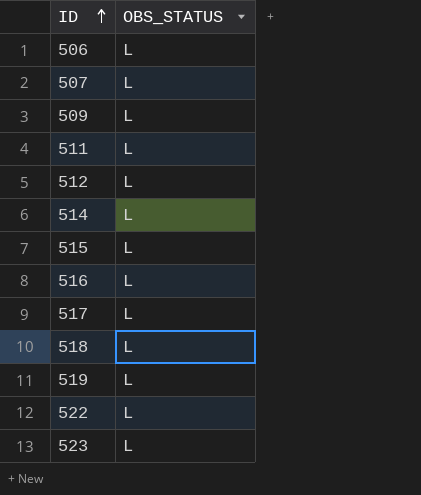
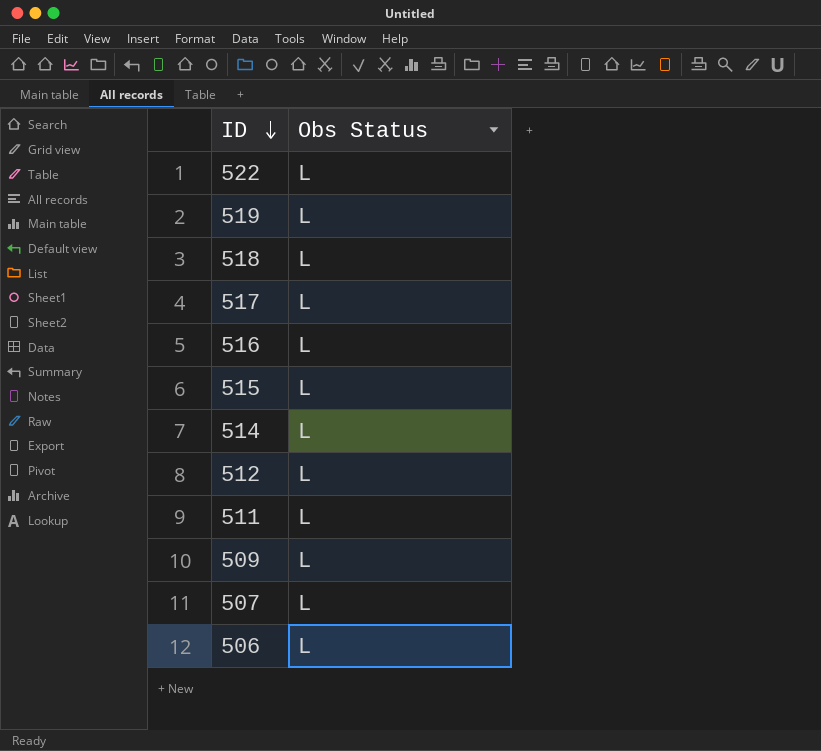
row order: ID ascending -> ID descending
column name: OBS_STATUS -> Obs Status
row 523: L -> none

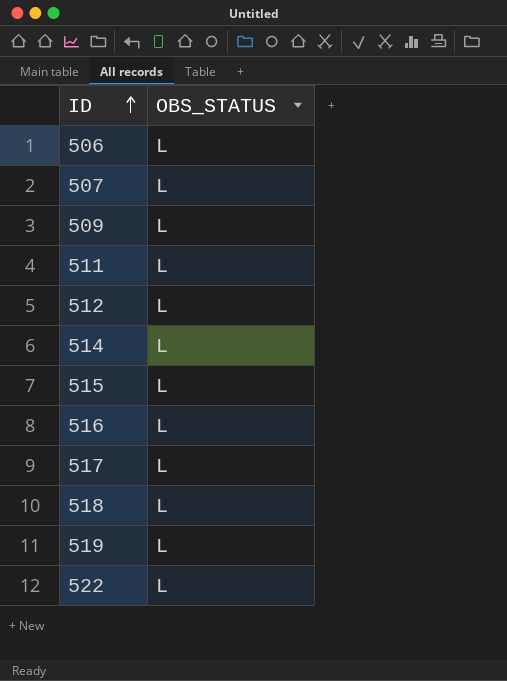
row order: ID descending -> ID ascending
column name: Obs Status -> OBS_STATUS

